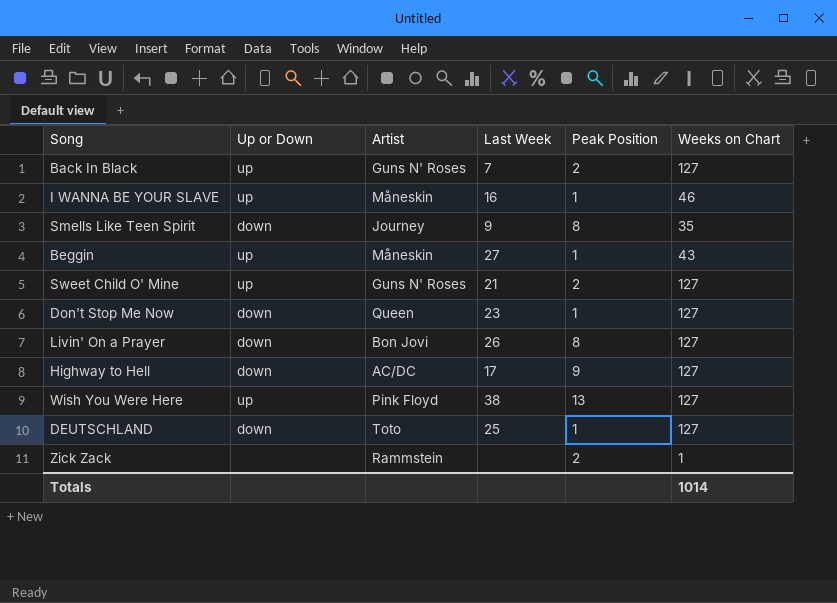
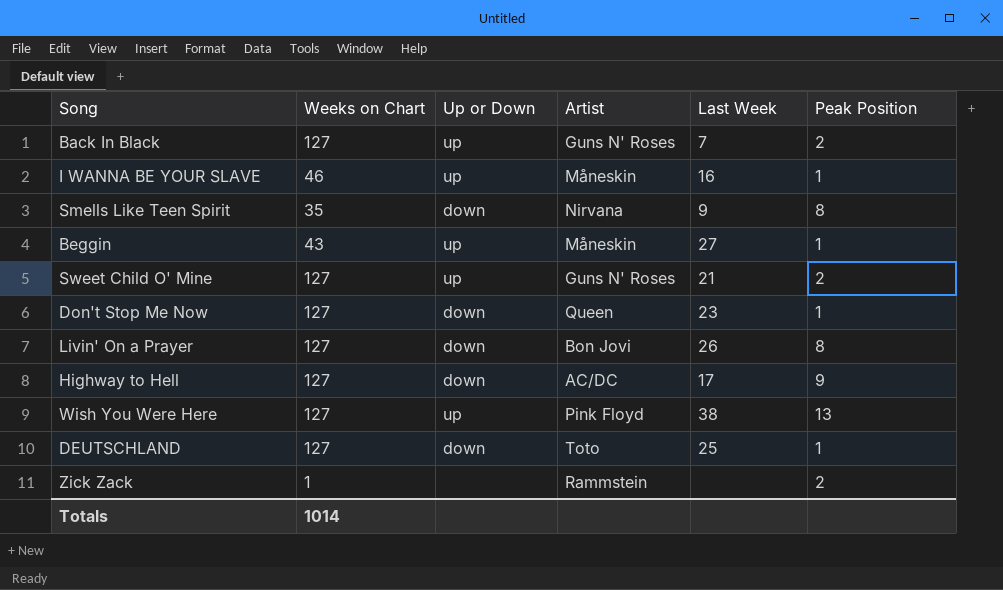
column Weeks on Chart | position: 6 -> 2
Smells Like Teen Spirit | Artist: Journey -> Nirvana

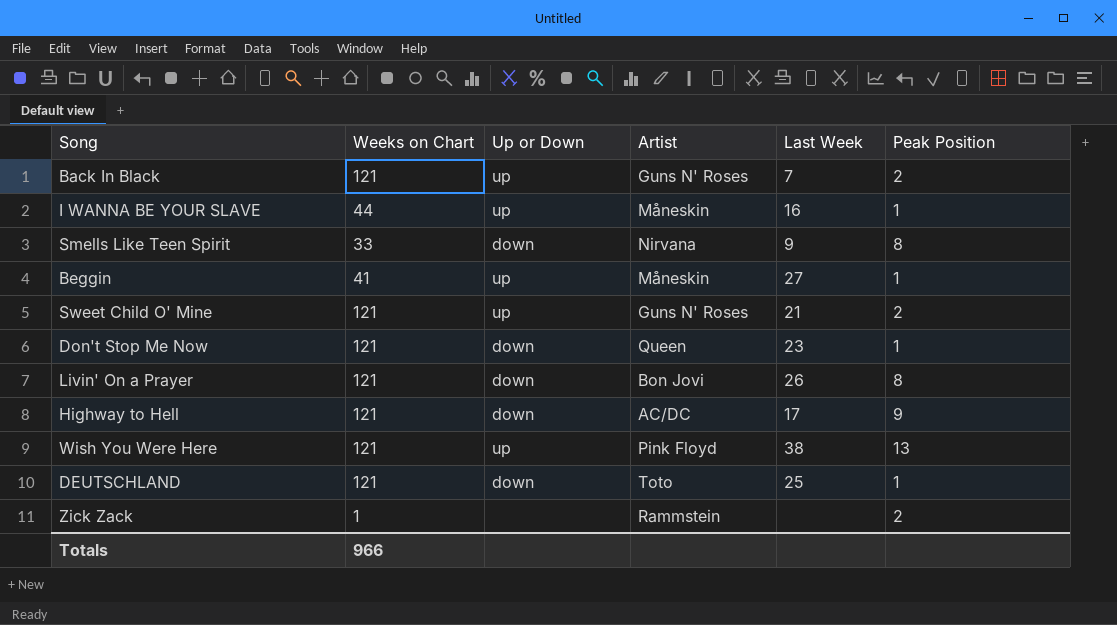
Back In Black | Weeks on Chart: 127 -> 121
I WANNA BE YOUR SLAVE | Weeks on Chart: 46 -> 44
Smells Like Teen Spirit | Weeks on Chart: 35 -> 33
Beggin | Weeks on Chart: 43 -> 41
Sweet Child O' Mine | Weeks on Chart: 127 -> 121
Don't Stop Me Now | Weeks on Chart: 127 -> 121
Livin' On a Prayer | Weeks on Chart: 127 -> 121
Highway to Hell | Weeks on Chart: 127 -> 121
Wish You Were Here | Weeks on Chart: 127 -> 121
DEUTSCHLAND | Weeks on Chart: 127 -> 121
Totals | Weeks on Chart: 1014 -> 966

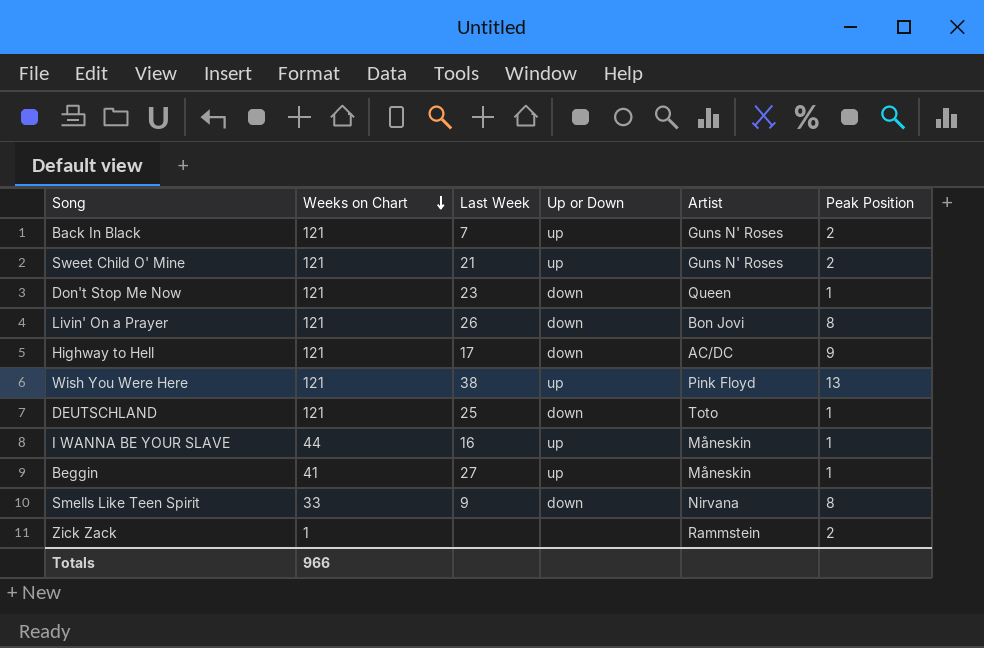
row order: none -> Weeks on Chart descending
column Last Week | position: 5 -> 3

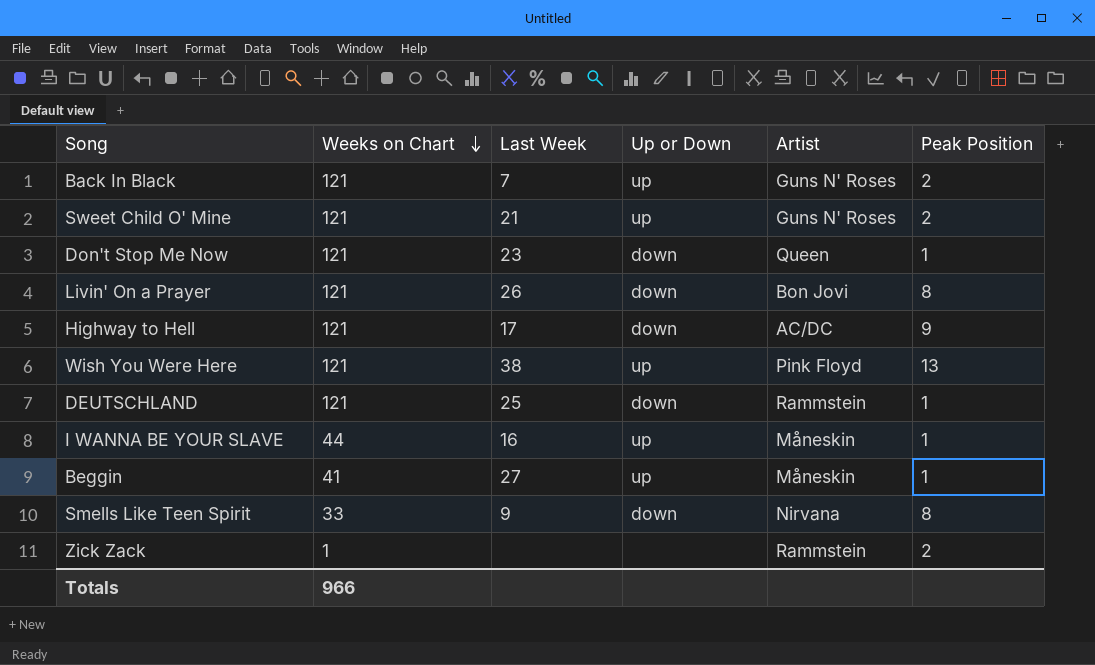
DEUTSCHLAND | Artist: Toto -> Rammstein

